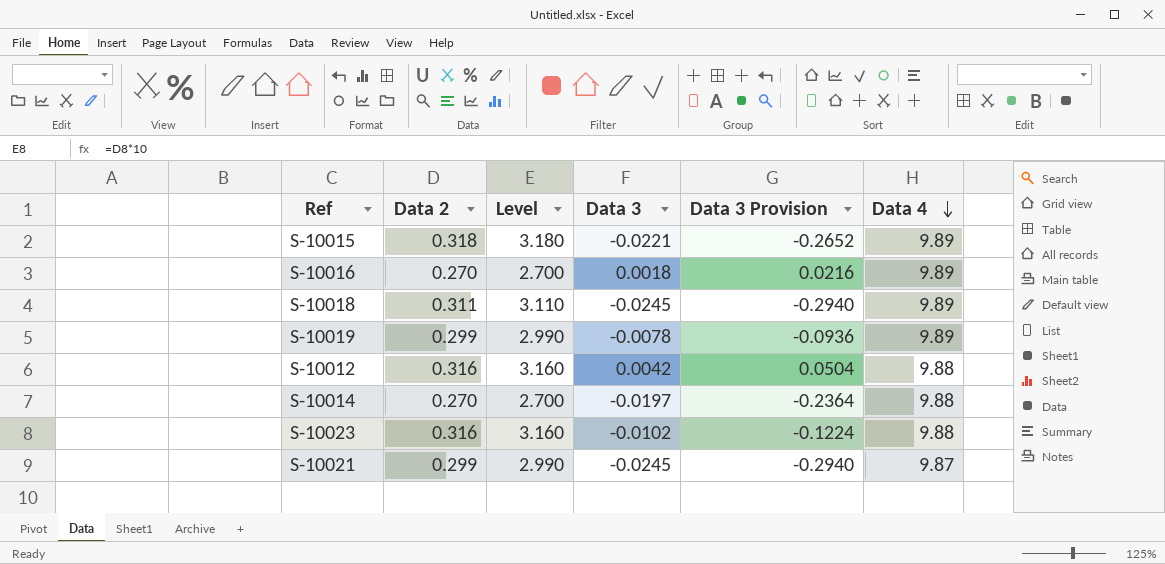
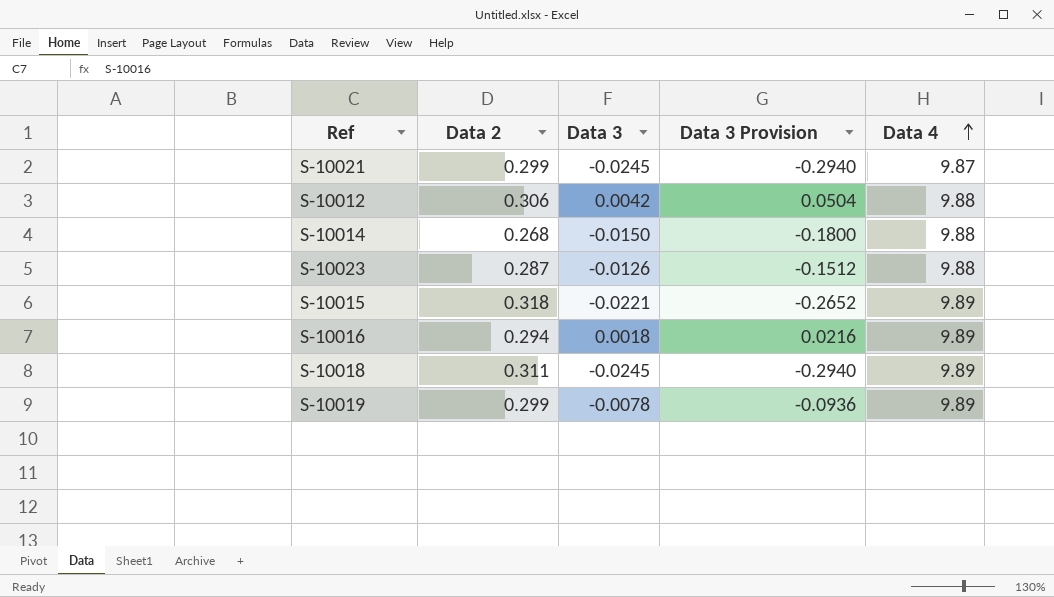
row order: Data 4 descending -> Data 4 ascending
column Level | formula: [Data 2] * 10 -> none
S-10012 | Data 2: 0.316 -> 0.306
S-10014 | Data 2: 0.270 -> 0.268
S-10014 | Data 3: -0.0197 -> -0.0150
S-10014 | Data 3 Provision: -0.2364 -> -0.1800
S-10023 | Data 2: 0.316 -> 0.287
S-10023 | Data 3: -0.0102 -> -0.0126
S-10023 | Data 3 Provision: -0.1224 -> -0.1512
S-10016 | Data 2: 0.270 -> 0.294

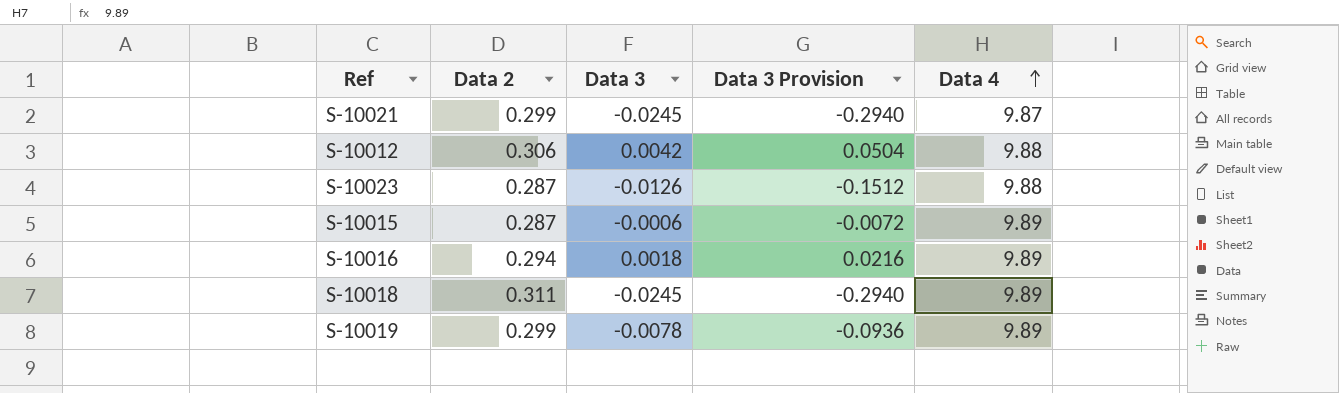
row S-10014: 0.268 | -0.0150 | -0.1800 | 9.88 -> none
S-10015 | Data 2: 0.318 -> 0.287
S-10015 | Data 3: -0.0221 -> -0.0006
S-10015 | Data 3 Provision: -0.2652 -> -0.0072

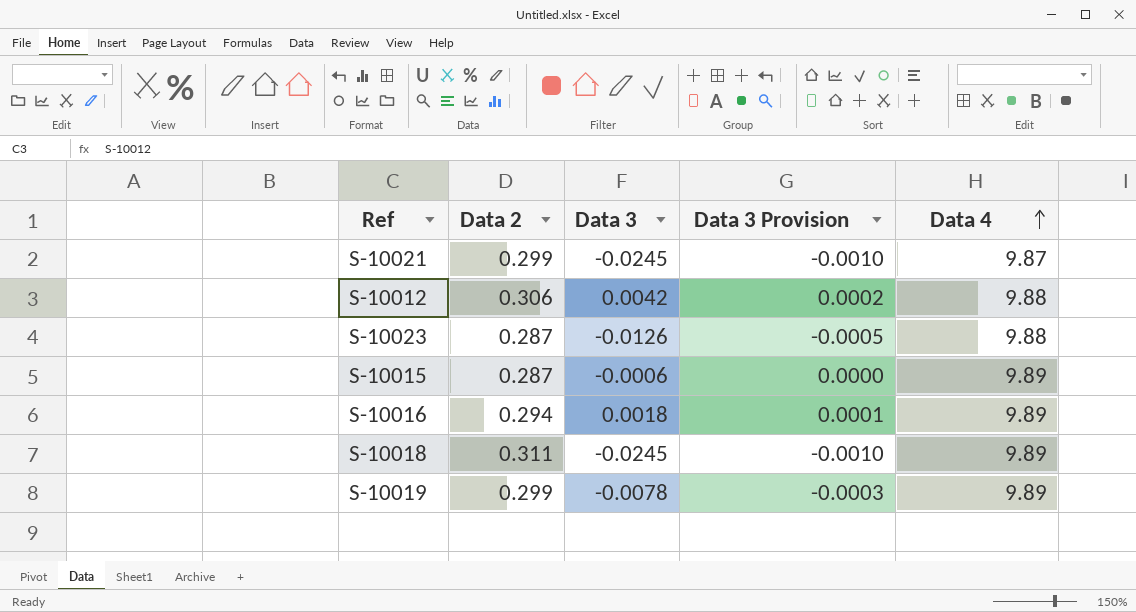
column Data 3 Provision | formula: [Data 3] * 12 -> [Data 3] * 0.04

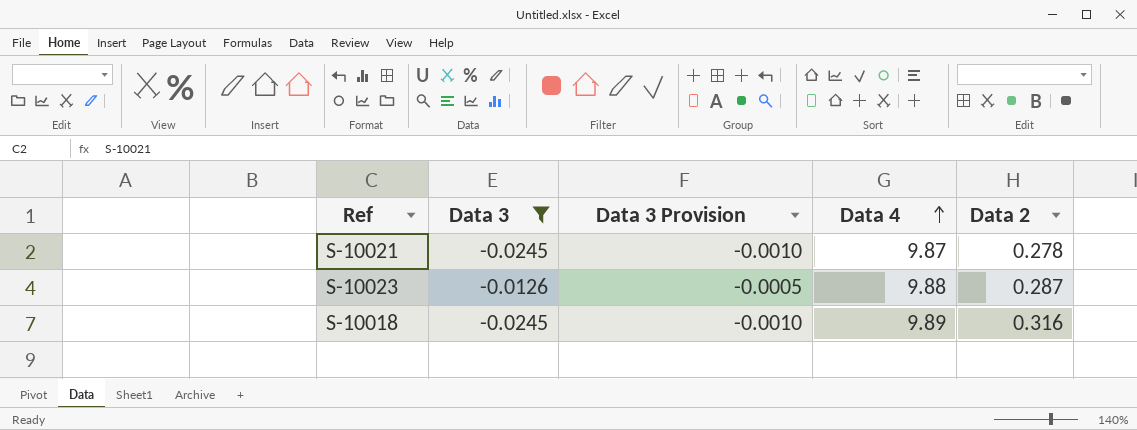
filter: none -> Data 3 <= -0.0126
column Data 2 | position: 2 -> 5
S-10021 | Data 2: 0.299 -> 0.278
S-10018 | Data 2: 0.311 -> 0.316

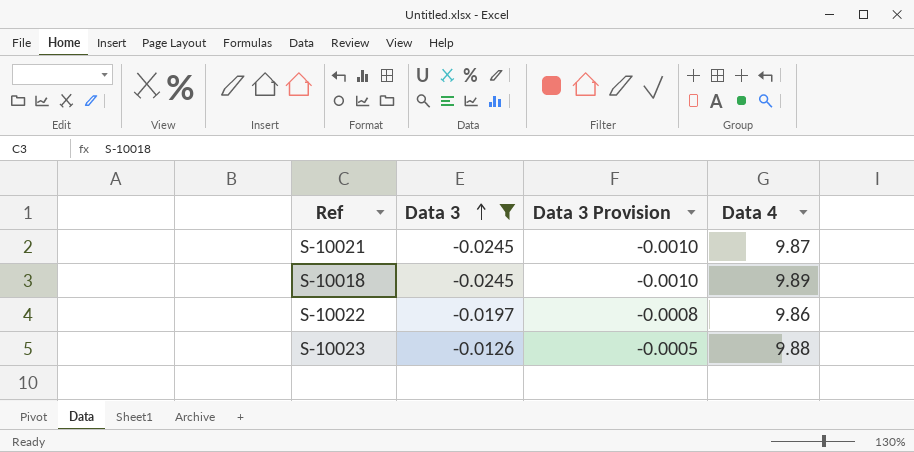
row order: Data 4 ascending -> Data 3 ascending
column Data 2 | position: 5 -> none
row S-10022: none -> -0.0197 | -0.0008 | 9.86

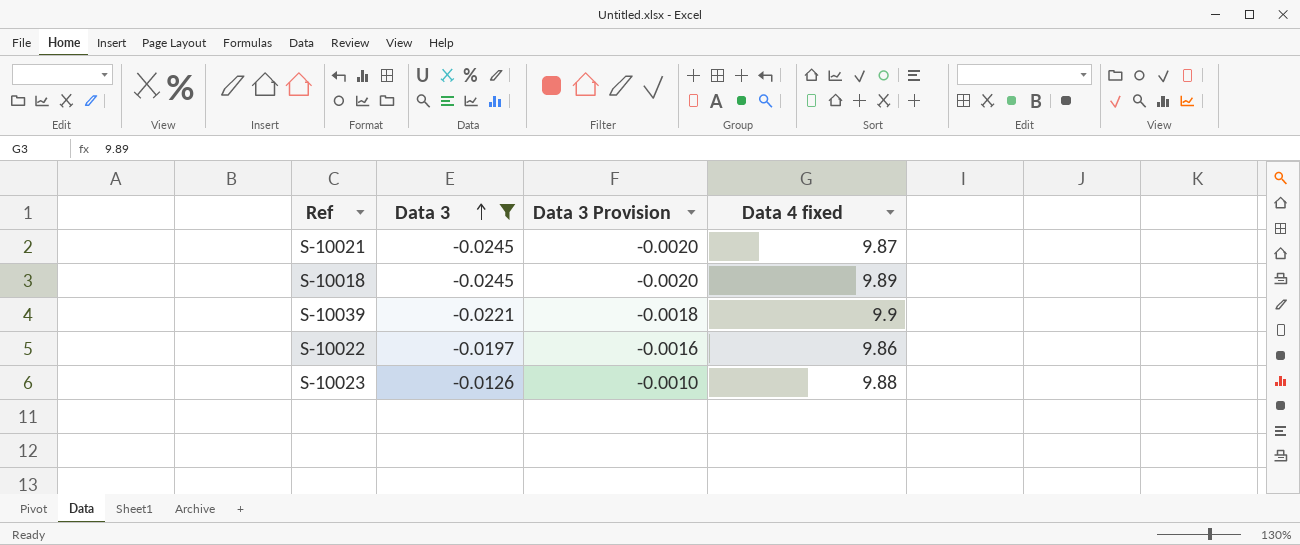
column Data 3 Provision | formula: [Data 3] * 0.04 -> [Data 3] * 0.08
column name: Data 4 -> Data 4 fixed
row S-10039: none -> -0.0221 | -0.0018 | 9.9

